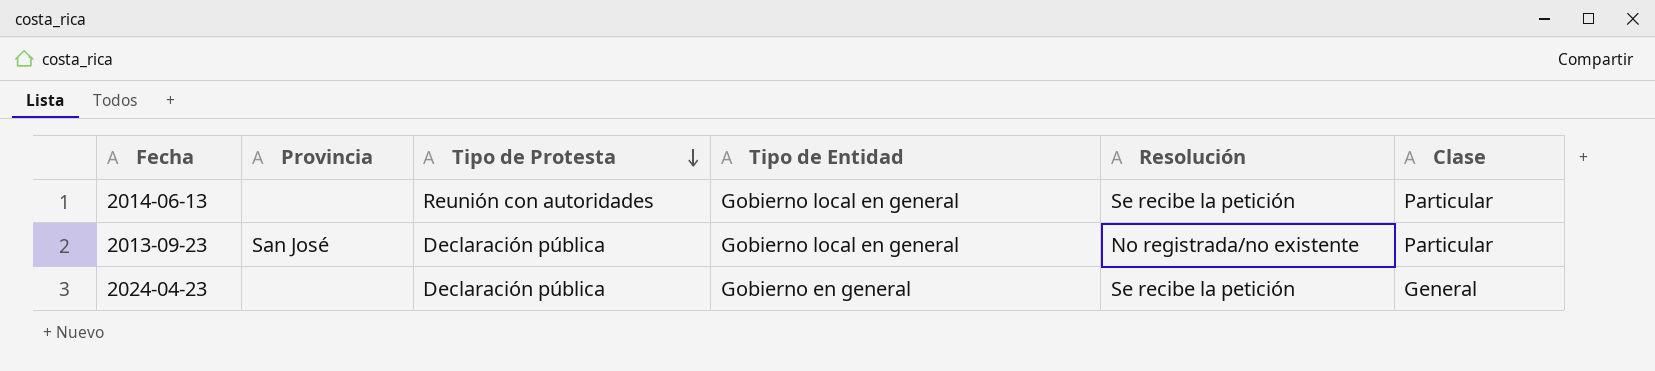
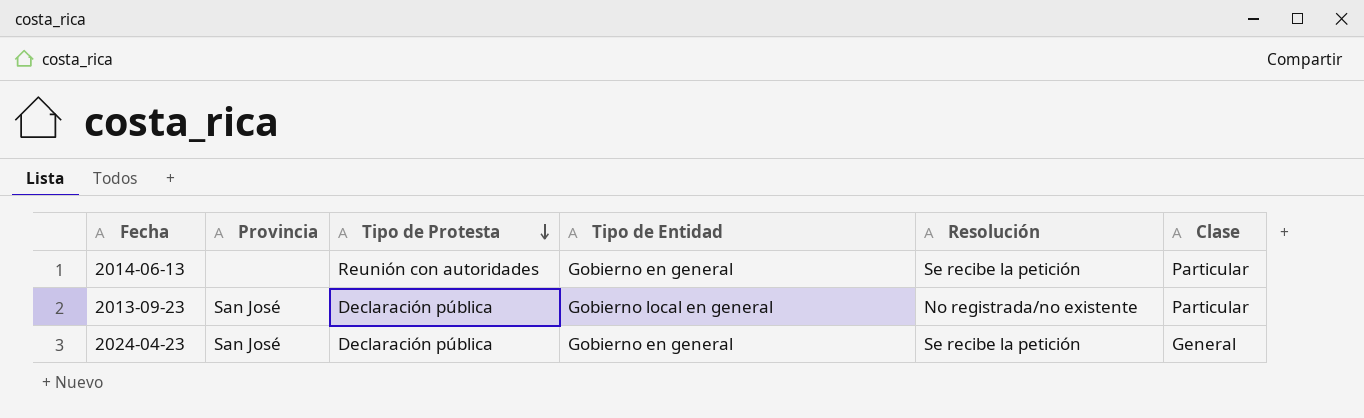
2014-06-13 | Tipo de Entidad: Gobierno local en general -> Gobierno en general
2024-04-23 | Provincia: none -> San José

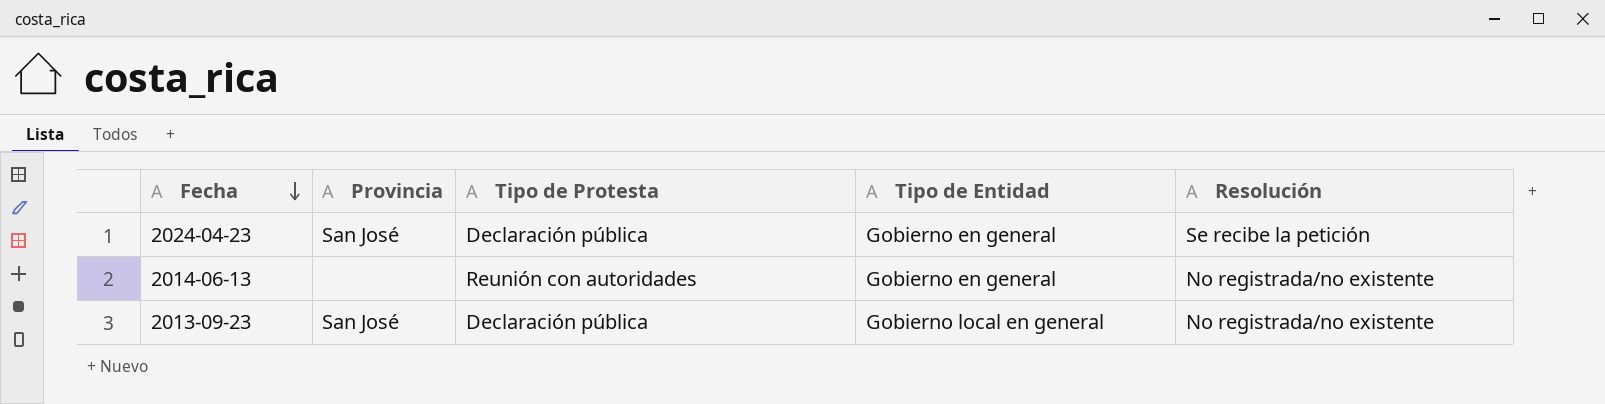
row order: Tipo de Protesta descending -> Fecha descending
column Clase | position: 6 -> none
2014-06-13 | Resolución: Se recibe la petición -> No registrada/no existente

